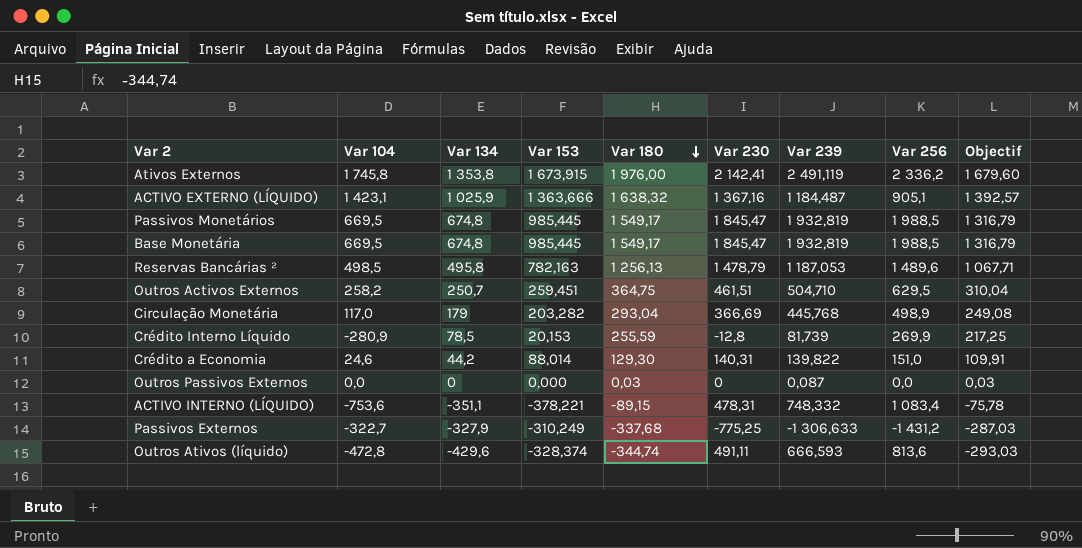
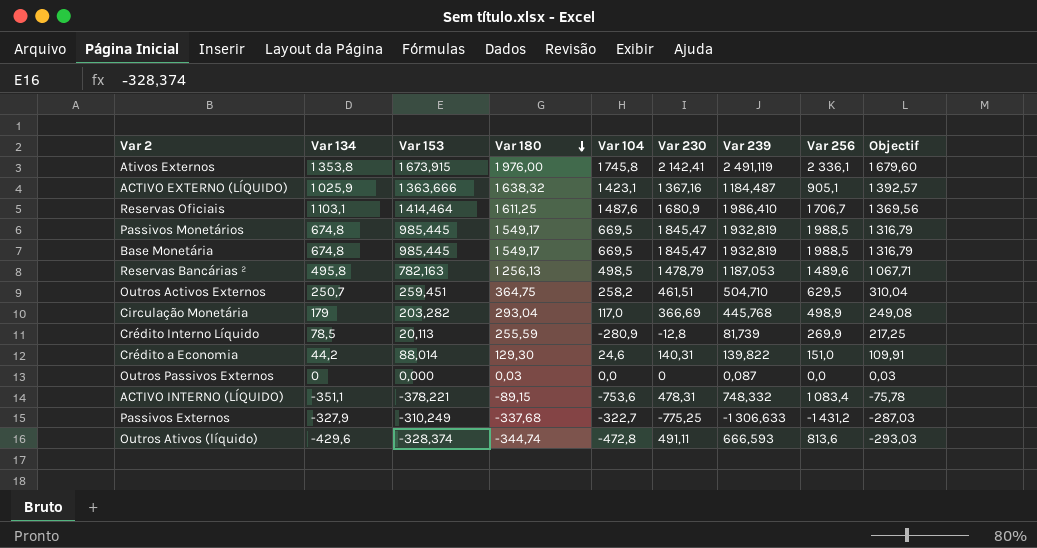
column Var 104 | position: 2 -> 5
Ativos Externos | Var 256: 2 336,2 -> 2 336,1
row Reservas Oficiais: none -> 1 103,1 | 1 414,464 | 1 611,25 | 1 487,6 | 1 680,9 | 1 986,410 | 1 706,7 | 1 369,56
Crédito Interno Líquido | Var 153: 20,153 -> 20,113

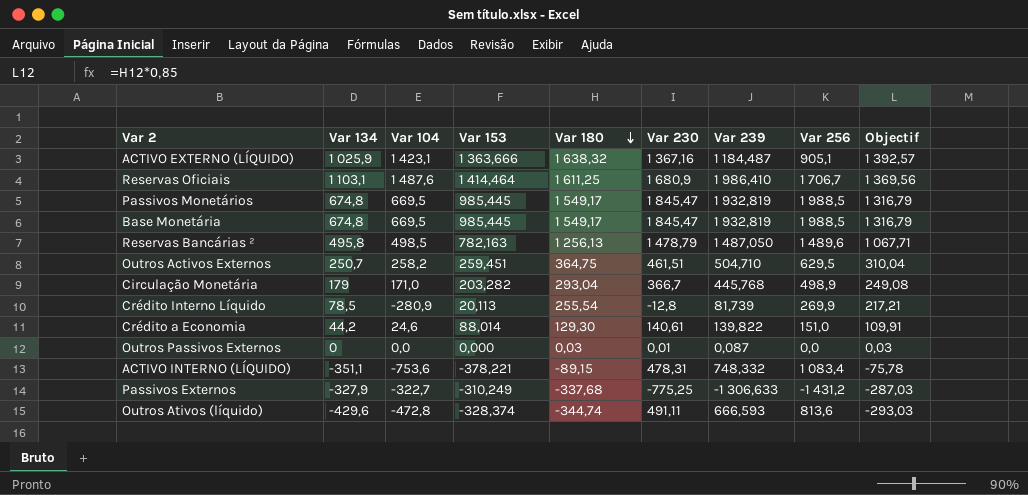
column Var 104 | position: 5 -> 3
row Ativos Externos: 1 353,8 | 1 673,915 | 1 976,00 | 1 745,8 | 2 142,41 | 2 491,119 | 2 336,1 | 1 679,60 -> none
Reservas Bancárias ² | Var 239: 1 187,053 -> 1 487,050
Circulação Monetária | Var 104: 117,0 -> 171,0
Circulação Monetária | Var 230: 366,69 -> 366,7
Crédito Interno Líquido | Var 180: 255,59 -> 255,54
Crédito Interno Líquido | Objectif: 217,25 -> 217,21
Crédito a Economia | Var 230: 140,31 -> 140,61
Outros Passivos Externos | Var 230: 0 -> 0,01

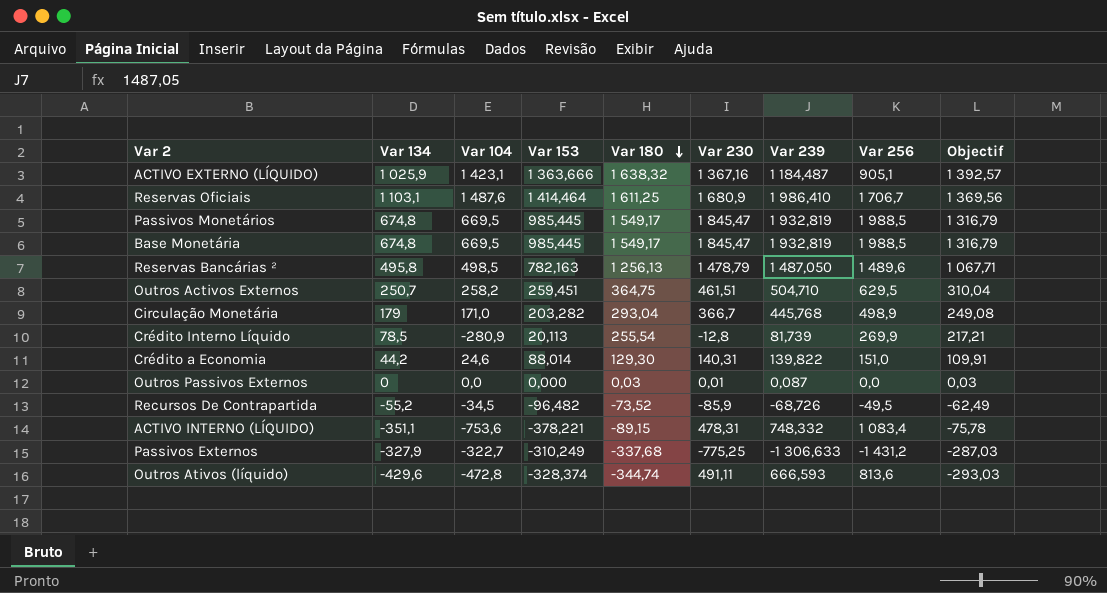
Crédito a Economia | Var 230: 140,61 -> 140,31
row Recursos De Contrapartida: none -> -55,2 | -34,5 | -96,482 | -73,52 | -85,9 | -68,726 | -49,5 | -62,49

